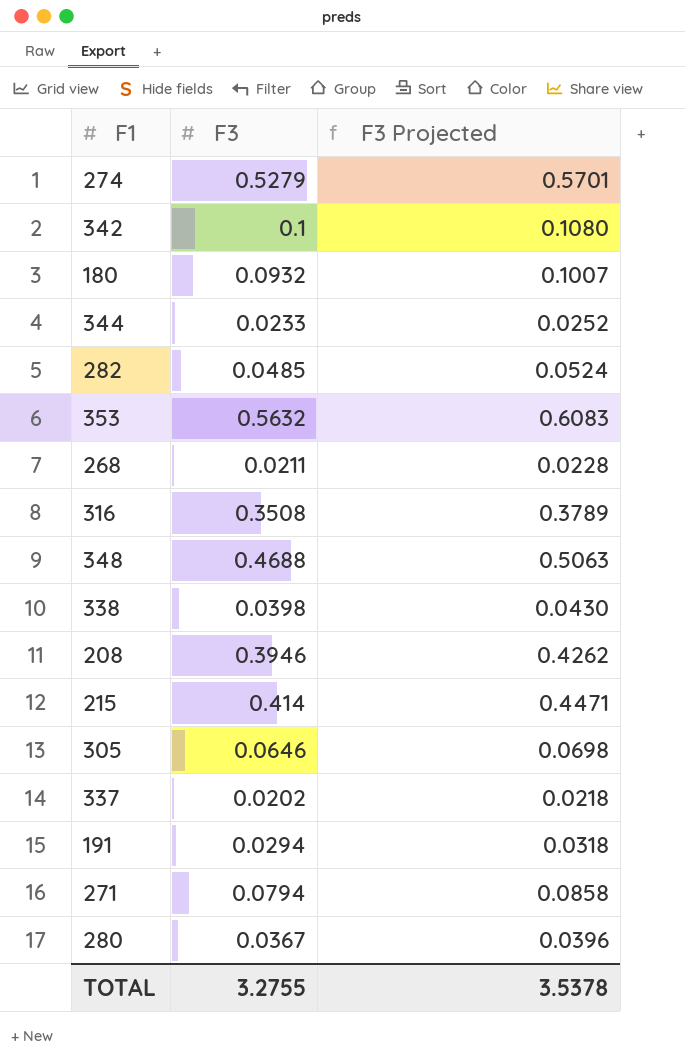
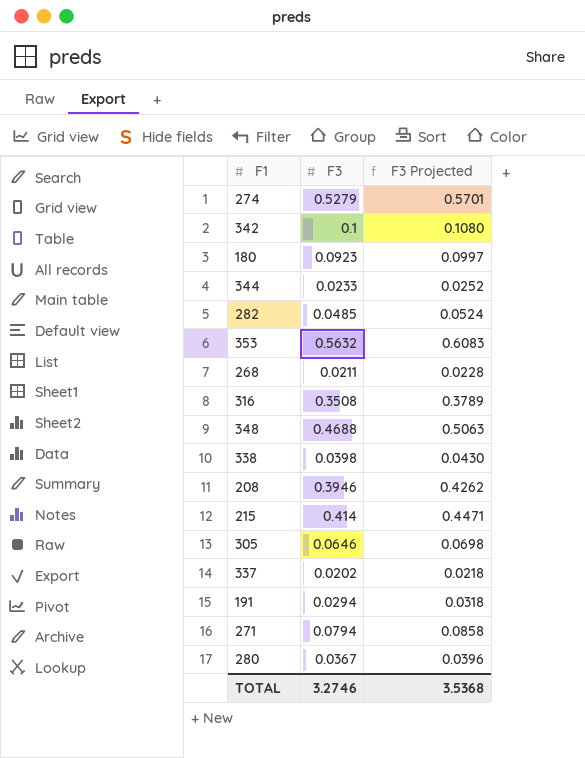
180 | F3: 0.0932 -> 0.0923
180 | F3 Projected: 0.1007 -> 0.0997
TOTAL | F3: 3.2755 -> 3.2746
TOTAL | F3 Projected: 3.5378 -> 3.5368

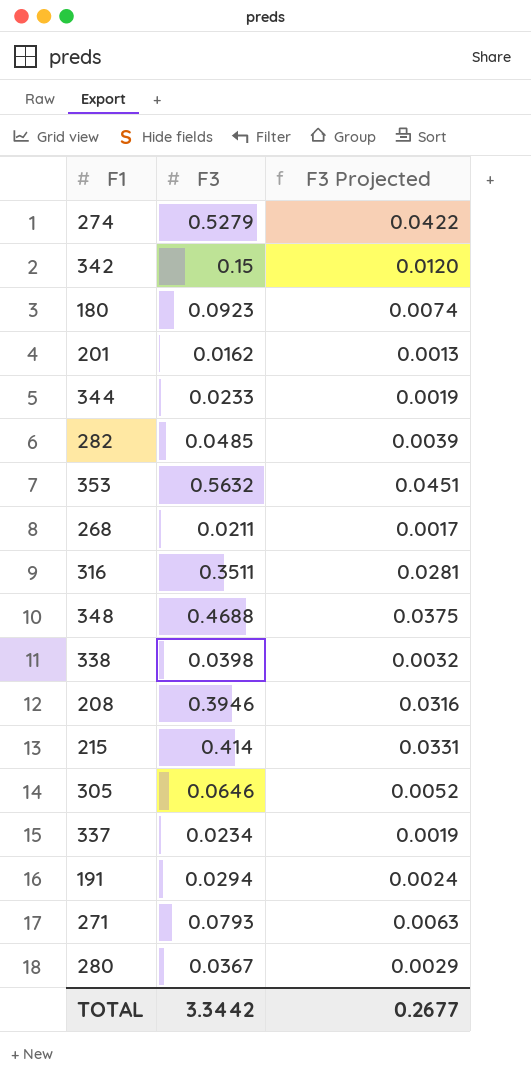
column F3 Projected | formula: [F3] * 1.08 -> [F3] * 0.08
342 | F3: 0.1 -> 0.15
row 201: none -> 0.0162 | 0.0013
316 | F3: 0.3508 -> 0.3511
337 | F3: 0.0202 -> 0.0234
271 | F3: 0.0794 -> 0.0793
TOTAL | F3: 3.2746 -> 3.3442
TOTAL | F3 Projected: 3.5368 -> 0.2677

